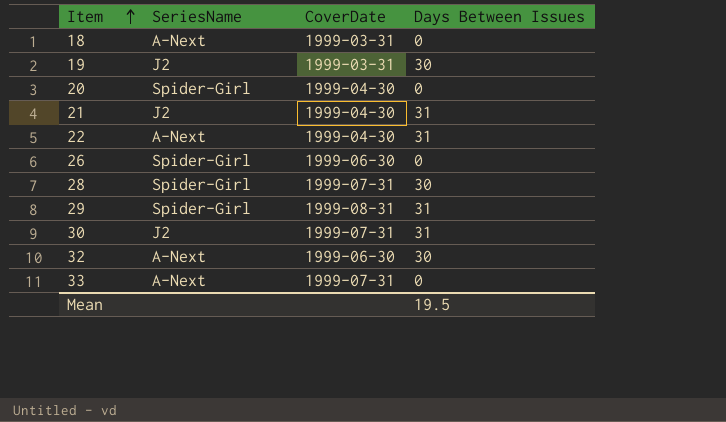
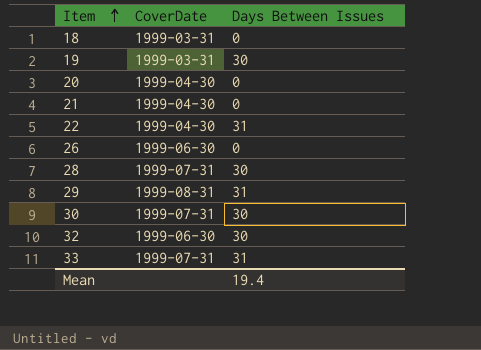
column SeriesName | position: 2 -> none
21 | Days Between Issues: 31 -> 0
30 | Days Between Issues: 31 -> 30
33 | Days Between Issues: 0 -> 31
Mean | Days Between Issues: 19.5 -> 19.4

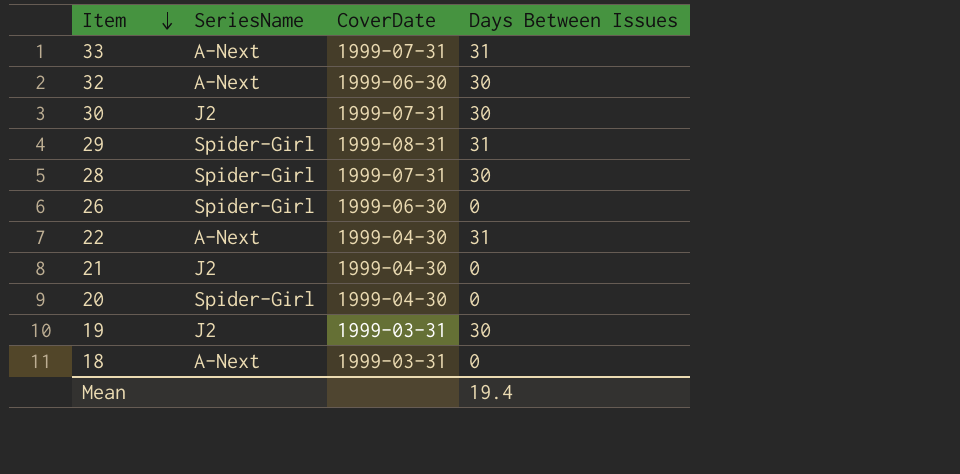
row order: Item ascending -> Item descending
column SeriesName | position: none -> 2

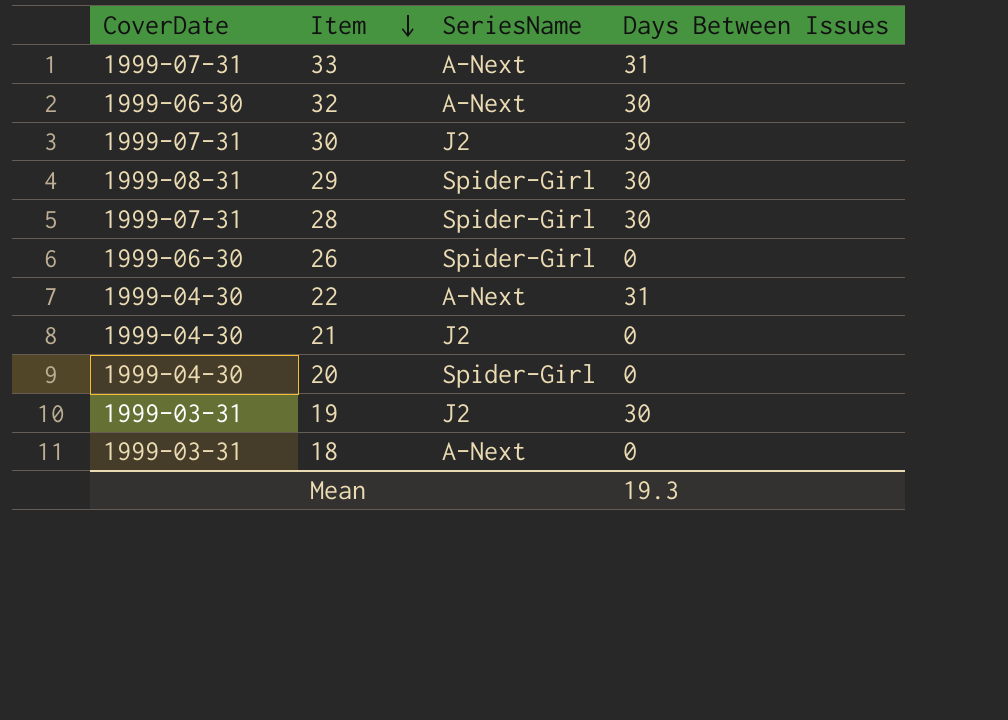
column CoverDate | position: 3 -> 1
29 | Days Between Issues: 31 -> 30
Mean | Days Between Issues: 19.4 -> 19.3

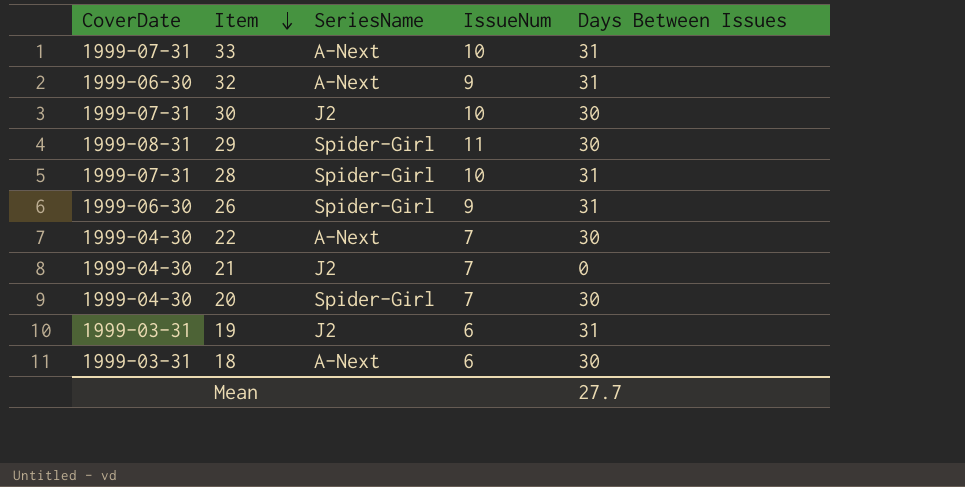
column IssueNum | position: none -> 4
32 | Days Between Issues: 30 -> 31
28 | Days Between Issues: 30 -> 31
26 | Days Between Issues: 0 -> 31
22 | Days Between Issues: 31 -> 30
20 | Days Between Issues: 0 -> 30
19 | Days Between Issues: 30 -> 31
18 | Days Between Issues: 0 -> 30
Mean | Days Between Issues: 19.3 -> 27.7

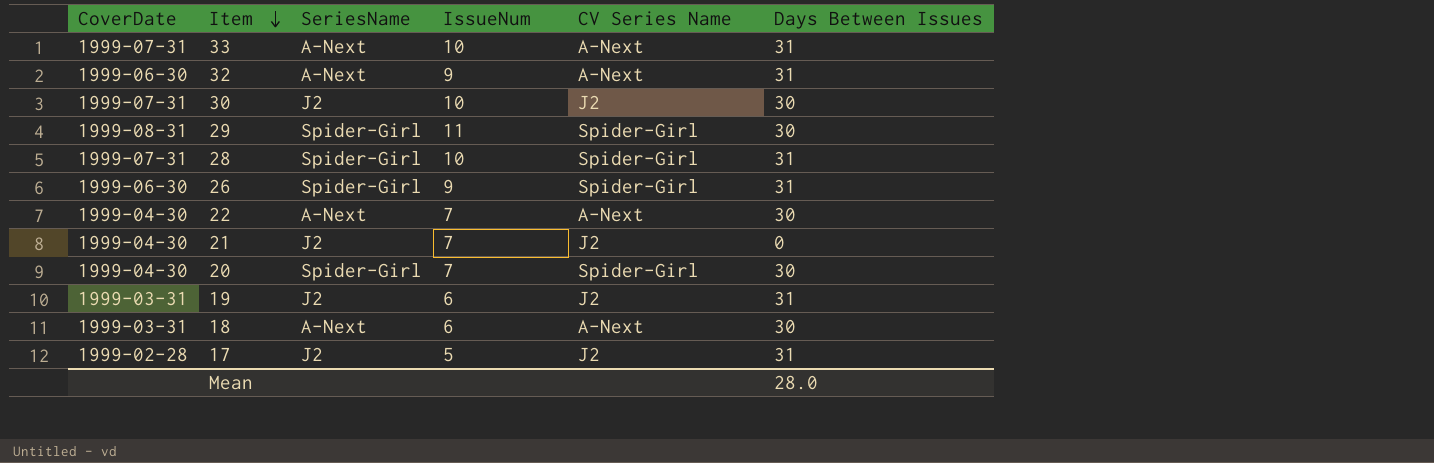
column CV Series Name | position: none -> 5
row 17: none -> 1999-02-28 | J2 | 5 | J2 | 31
Mean | Days Between Issues: 27.7 -> 28.0

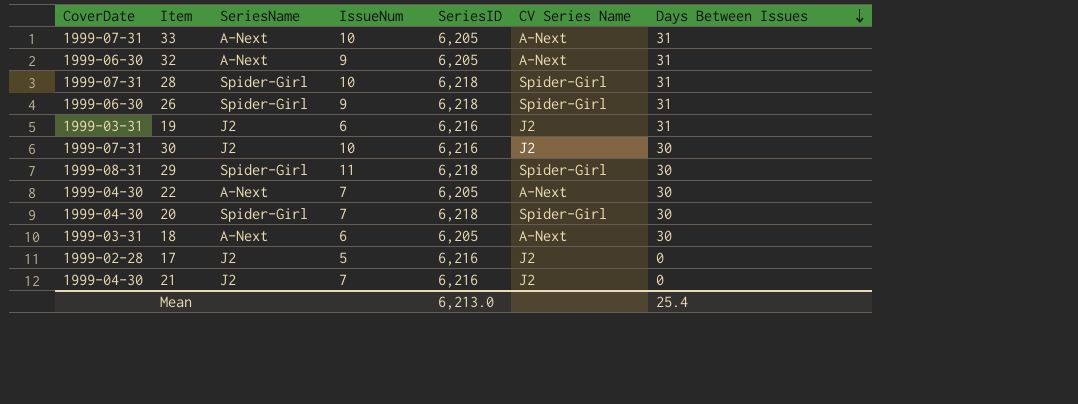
row order: Item descending -> Days Between Issues descending
column SeriesID | position: none -> 5
17 | Days Between Issues: 31 -> 0
Mean | Days Between Issues: 28.0 -> 25.4

